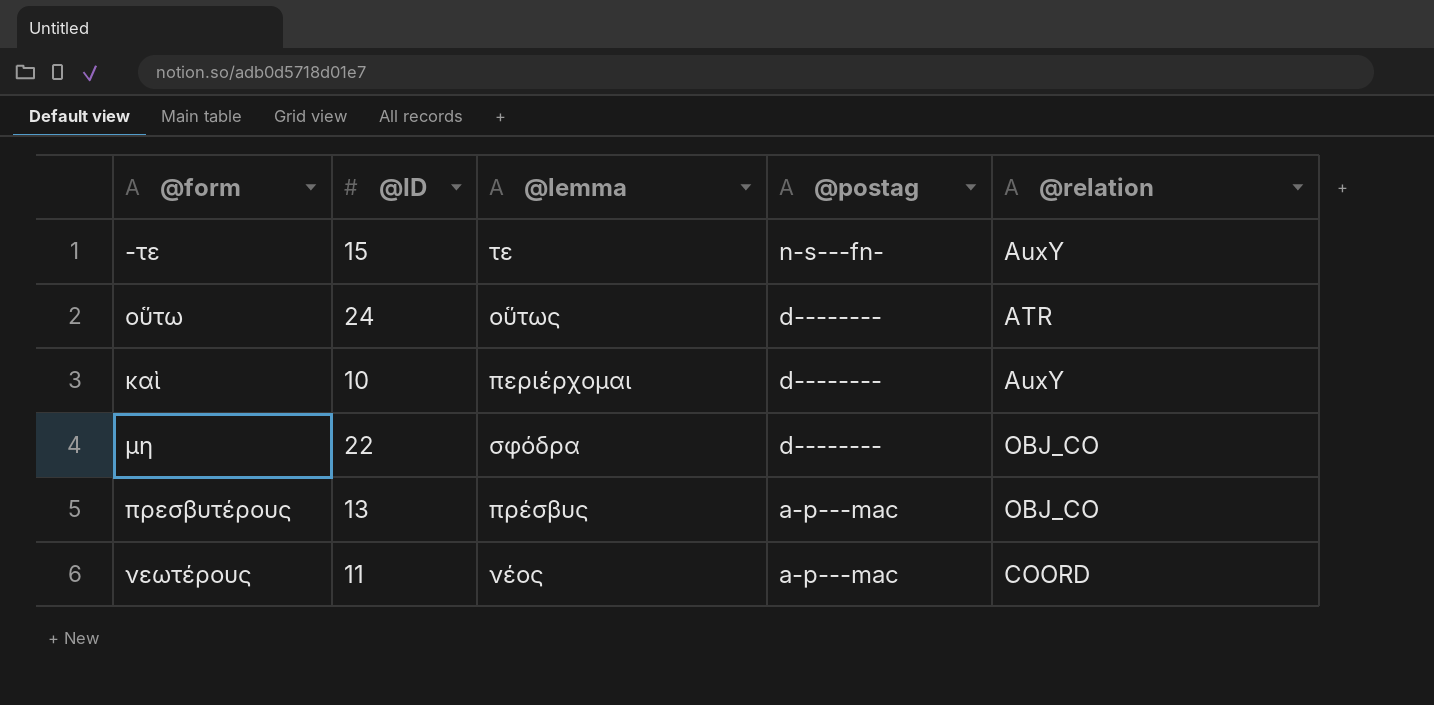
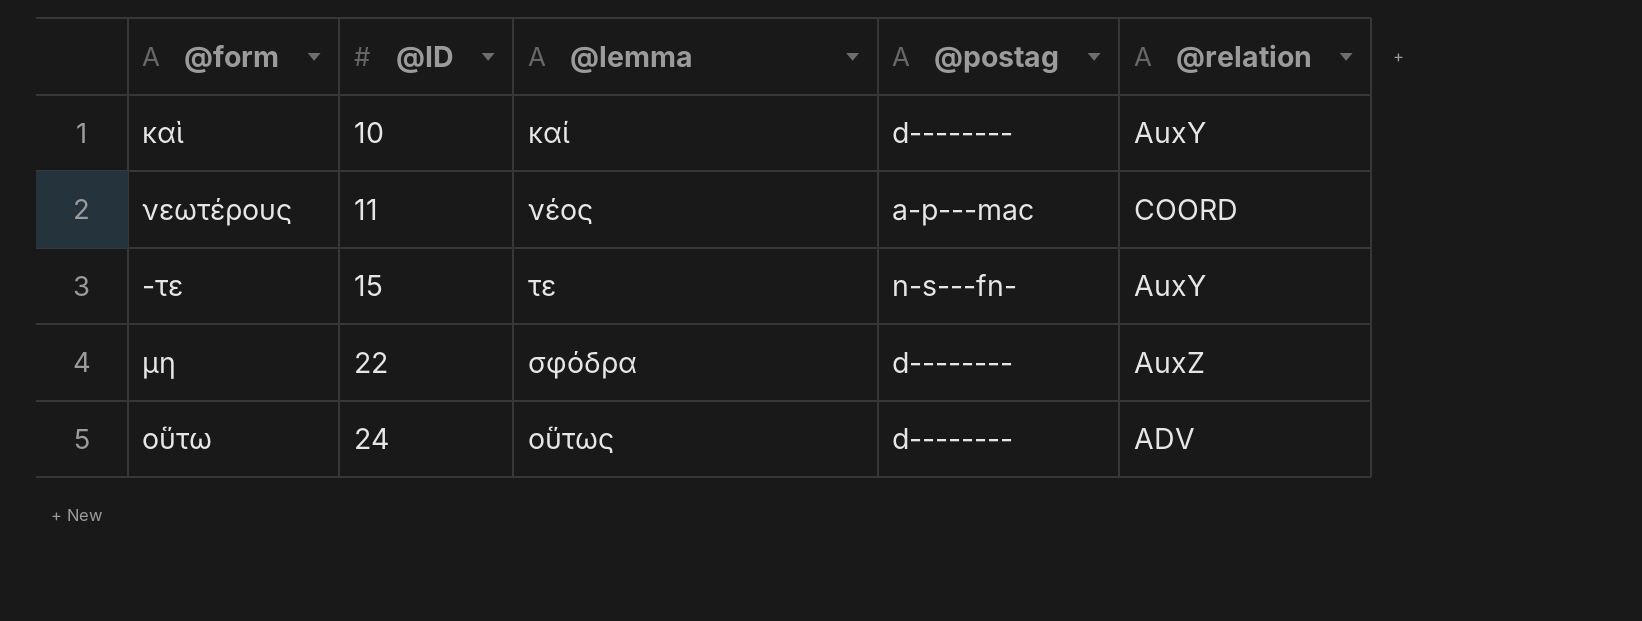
row order: @postag descending -> @ID ascending
row πρεσβυτέρους: 13 | πρέσβυς | a-p---mac | OBJ_CO -> none
καὶ | @lemma: περιέρχομαι -> καί
μη | @relation: OBJ_CO -> AuxZ
οὕτω | @relation: ATR -> ADV

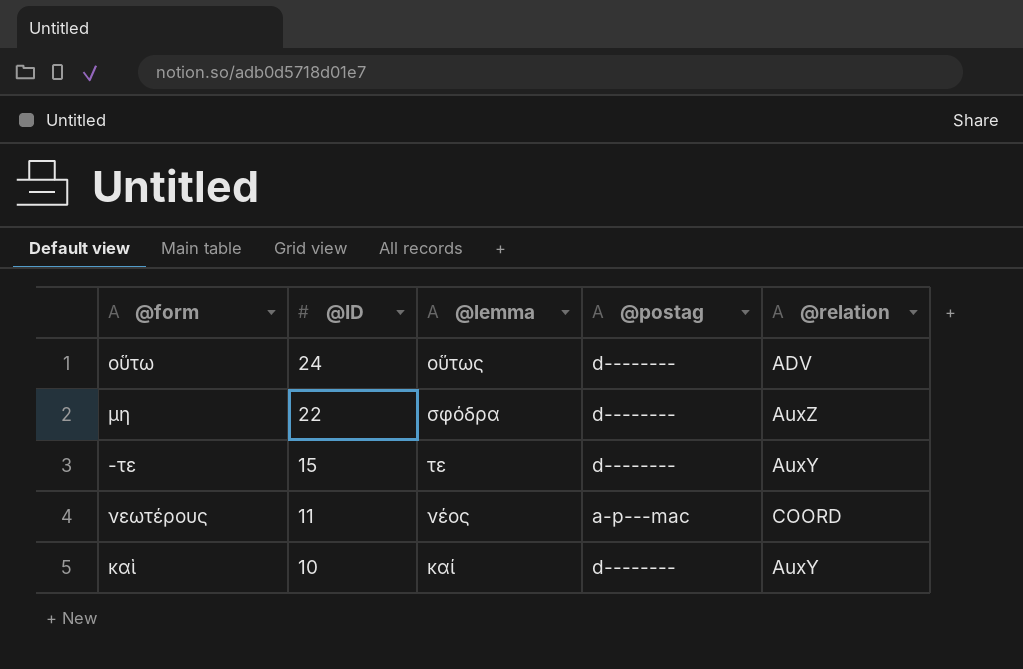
row order: @ID ascending -> @ID descending
-τε | @postag: n-s---fn- -> d--------

